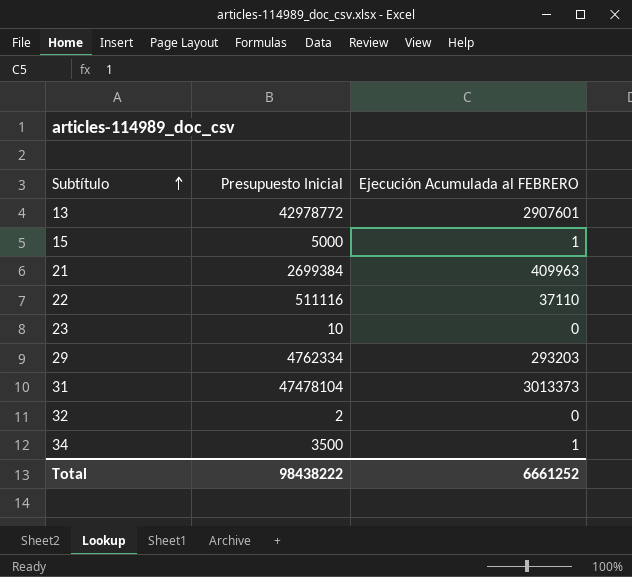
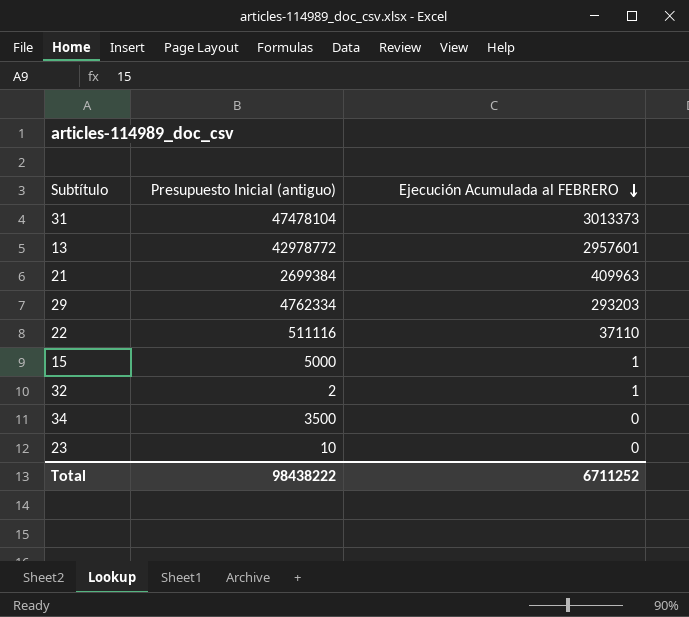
row order: Subtítulo ascending -> Ejecución Acumulada al FEBRERO descending
column name: Presupuesto Inicial -> Presupuesto Inicial (antiguo)
13 | Ejecución Acumulada al FEBRERO: 2907601 -> 2957601
32 | Ejecución Acumulada al FEBRERO: 0 -> 1
34 | Ejecución Acumulada al FEBRERO: 1 -> 0
Total | Ejecución Acumulada al FEBRERO: 6661252 -> 6711252

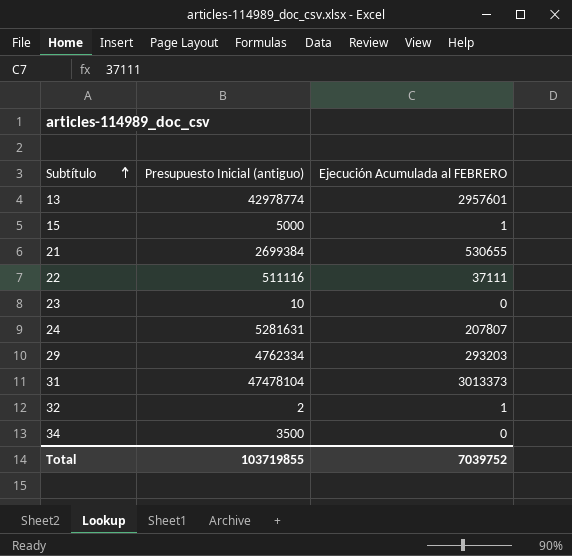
row order: Ejecución Acumulada al FEBRERO descending -> Subtítulo ascending
13 | Presupuesto Inicial (antiguo): 42978772 -> 42978774
21 | Ejecución Acumulada al FEBRERO: 409963 -> 530655
22 | Ejecución Acumulada al FEBRERO: 37110 -> 37111
row 24: none -> 5281631 | 207807
Total | Presupuesto Inicial (antiguo): 98438222 -> 103719855
Total | Ejecución Acumulada al FEBRERO: 6711252 -> 7039752

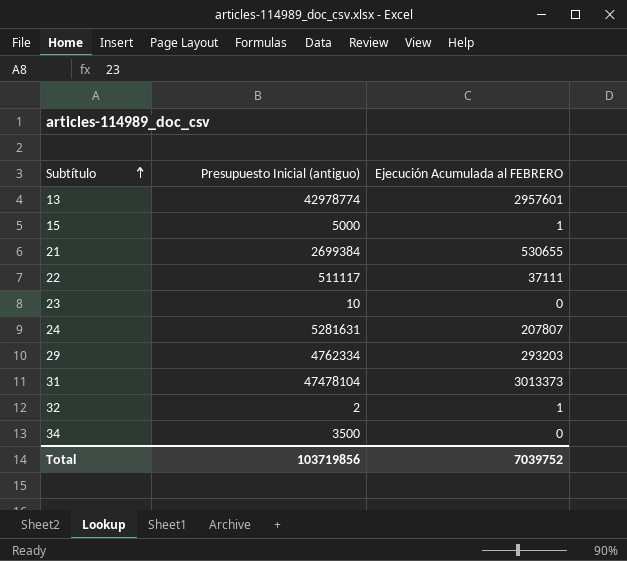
22 | Presupuesto Inicial (antiguo): 511116 -> 511117
Total | Presupuesto Inicial (antiguo): 103719855 -> 103719856

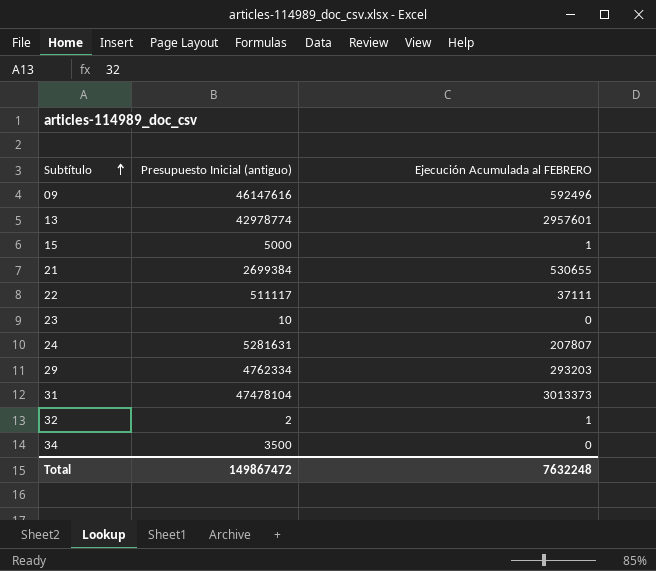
row 09: none -> 46147616 | 592496
Total | Presupuesto Inicial (antiguo): 103719856 -> 149867472
Total | Ejecución Acumulada al FEBRERO: 7039752 -> 7632248

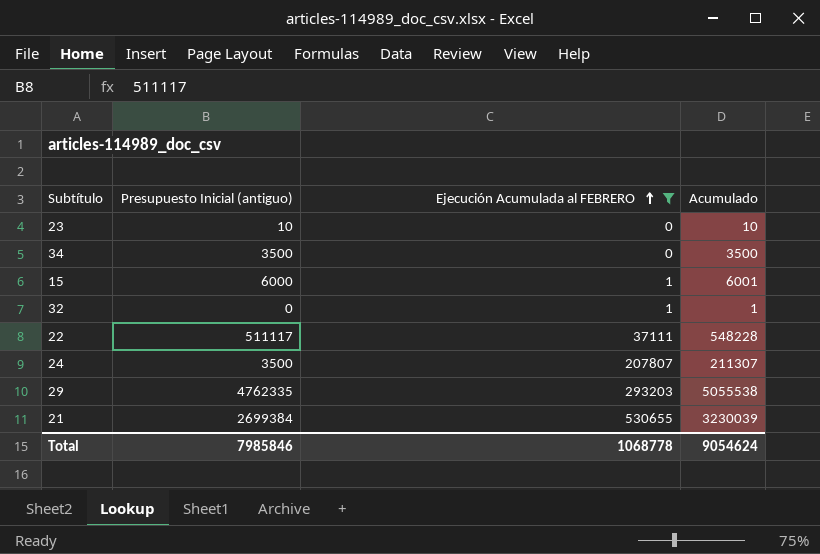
filter: none -> Ejecución Acumulada al FEBRERO <= 530655
row order: Subtítulo ascending -> Ejecución Acumulada al FEBRERO ascending
column Acumulado | formula: none -> [Presupuesto Inicial (antiguo)] + [Ejecución Acumulada al FEBRERO]
15 | Presupuesto Inicial (antiguo): 5000 -> 6000
32 | Presupuesto Inicial (antiguo): 2 -> 0
24 | Presupuesto Inicial (antiguo): 5281631 -> 3500
29 | Presupuesto Inicial (antiguo): 4762334 -> 4762335
Total | Presupuesto Inicial (antiguo): 149867472 -> 7985846
Total | Ejecución Acumulada al FEBRERO: 7632248 -> 1068778

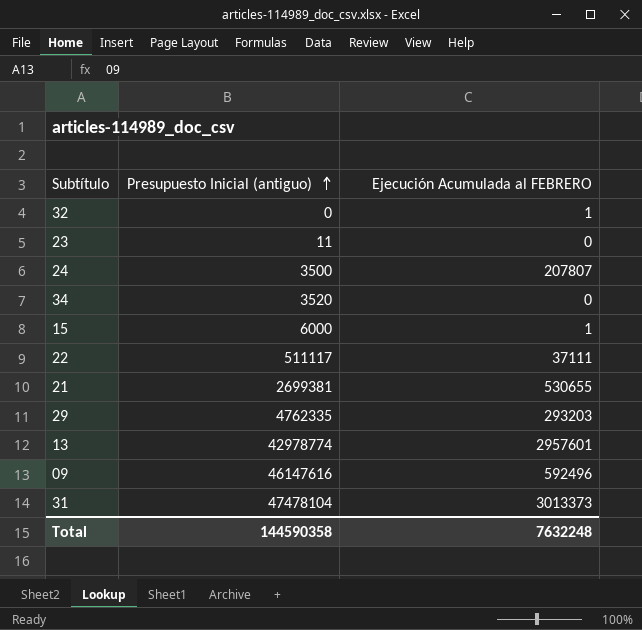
filter: Ejecución Acumulada al FEBRERO <= 530655 -> none
row order: Ejecución Acumulada al FEBRERO ascending -> Presupuesto Inicial (antiguo) ascending
column Acumulado | formula: [Presupuesto Inicial (antiguo)] + [Ejecución Acumulada al FEBRERO] -> none
23 | Presupuesto Inicial (antiguo): 10 -> 11
34 | Presupuesto Inicial (antiguo): 3500 -> 3520
21 | Presupuesto Inicial (antiguo): 2699384 -> 2699381
Total | Presupuesto Inicial (antiguo): 7985846 -> 144590358
Total | Ejecución Acumulada al FEBRERO: 1068778 -> 7632248

